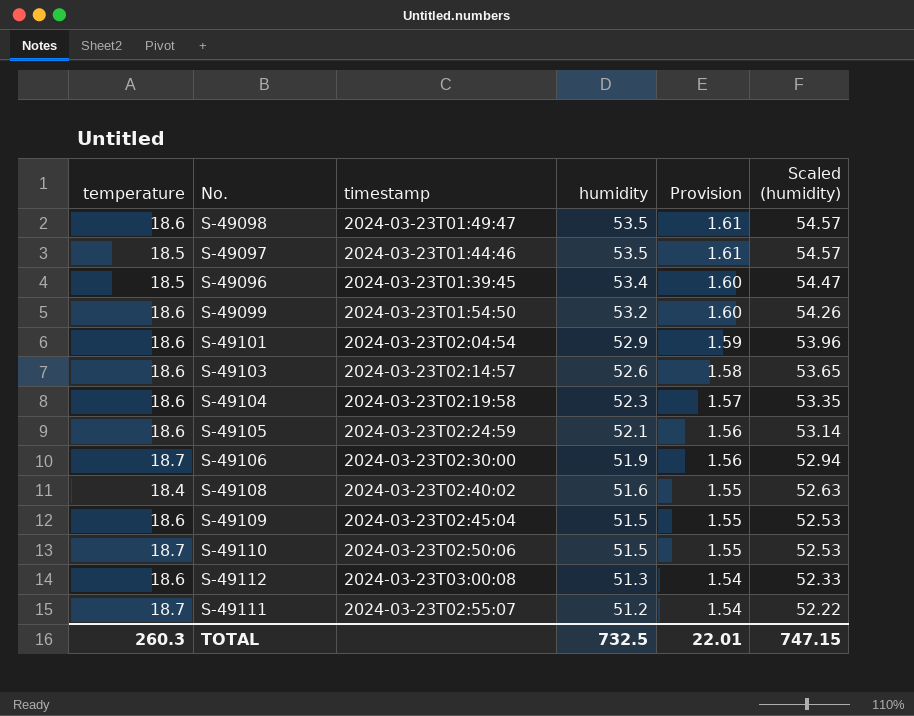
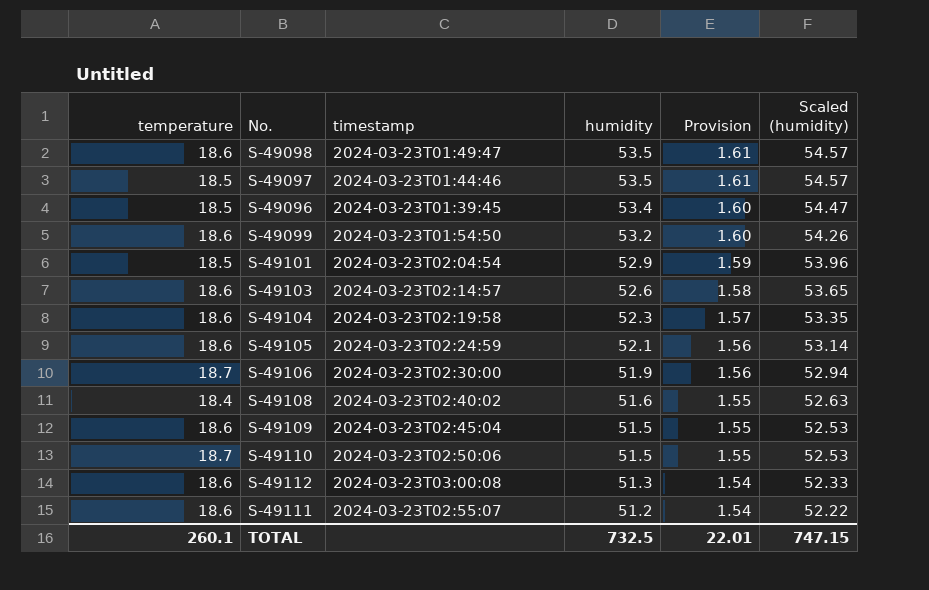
S-49101 | temperature: 18.6 -> 18.5
S-49111 | temperature: 18.7 -> 18.6
TOTAL | temperature: 260.3 -> 260.1

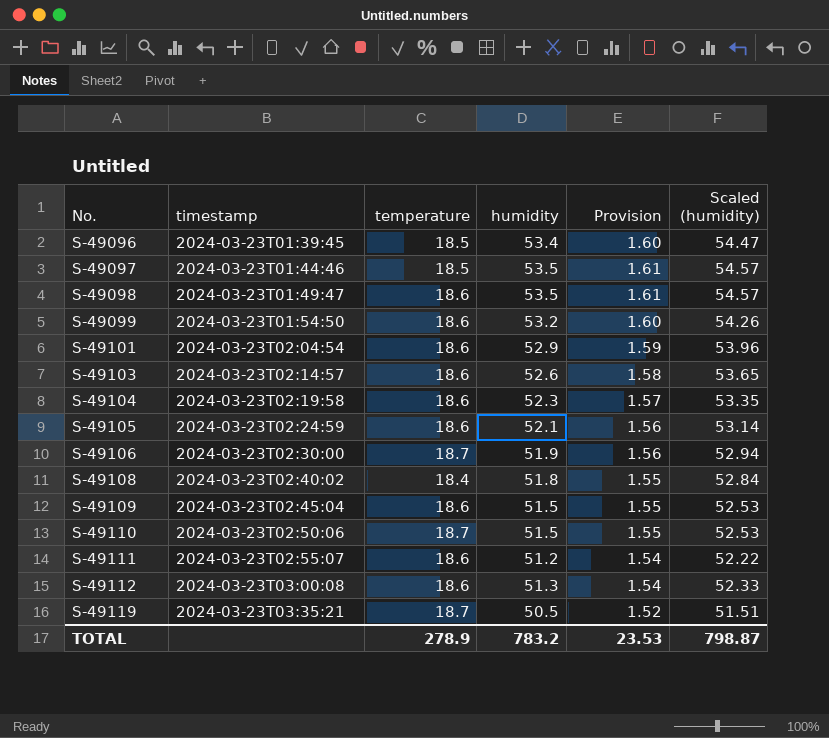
row order: humidity descending -> No. ascending
column temperature | position: 1 -> 3
S-49101 | temperature: 18.5 -> 18.6
S-49108 | humidity: 51.6 -> 51.8
S-49108 | Scaled (humidity): 52.63 -> 52.84
row S-49119: none -> 2024-03-23T03:35:21 | 18.7 | 50.5 | 1.52 | 51.51
TOTAL | temperature: 260.1 -> 278.9
TOTAL | humidity: 732.5 -> 783.2
TOTAL | Provision: 22.01 -> 23.53
TOTAL | Scaled (humidity): 747.15 -> 798.87

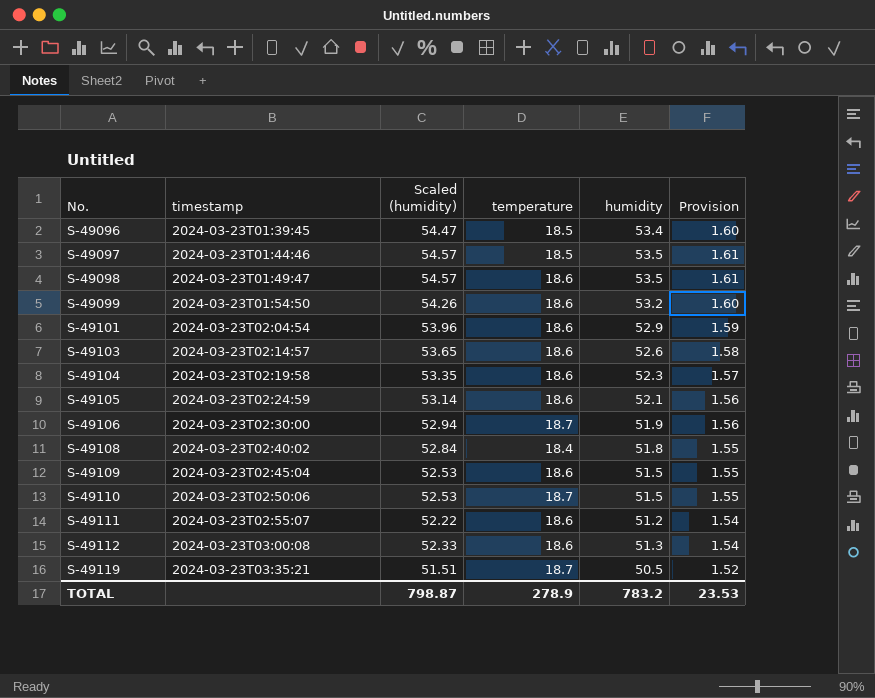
column Scaled (humidity) | position: 6 -> 3

